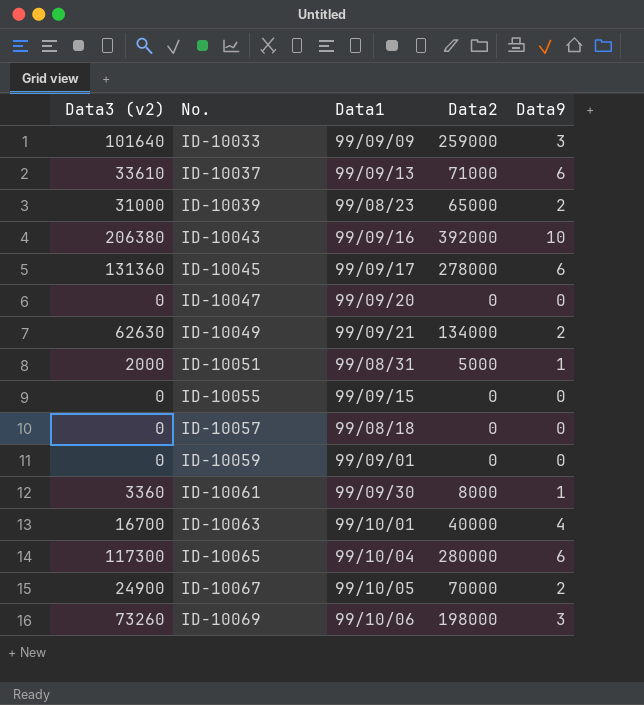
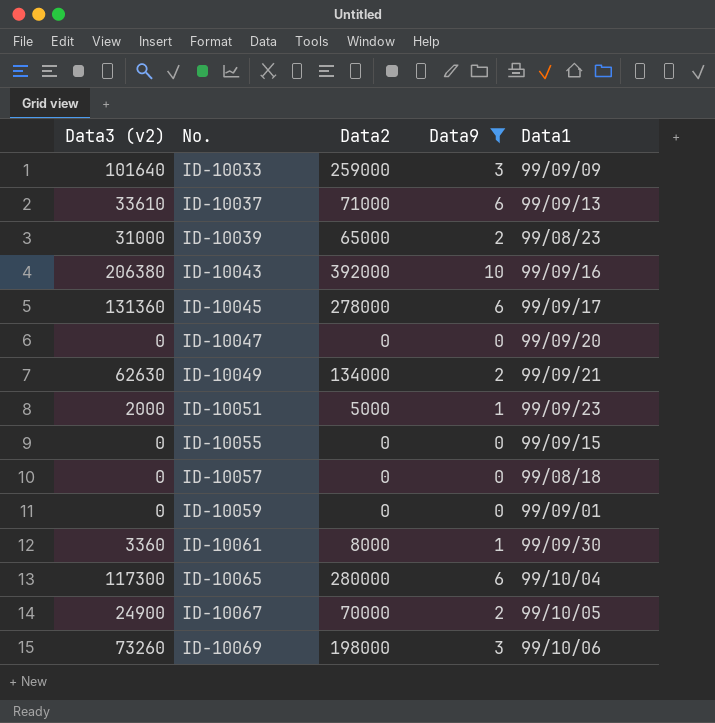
filter: none -> Data9 != 4
column Data1 | position: 3 -> 5
ID-10051 | Data1: 99/08/31 -> 99/09/23

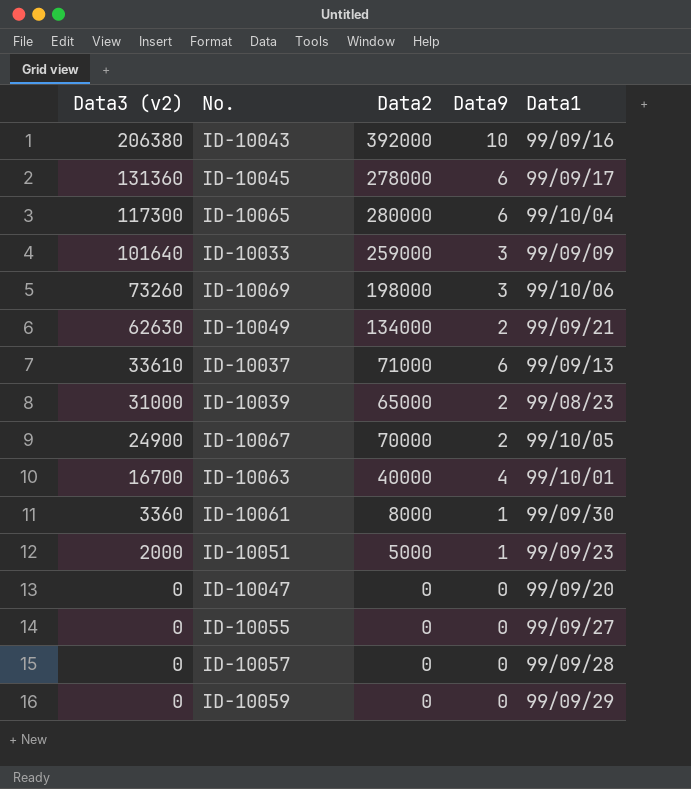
filter: Data9 != 4 -> none
row order: No. ascending -> Data3 (v2) descending
ID-10055 | Data1: 99/09/15 -> 99/09/27
ID-10057 | Data1: 99/08/18 -> 99/09/28
ID-10059 | Data1: 99/09/01 -> 99/09/29

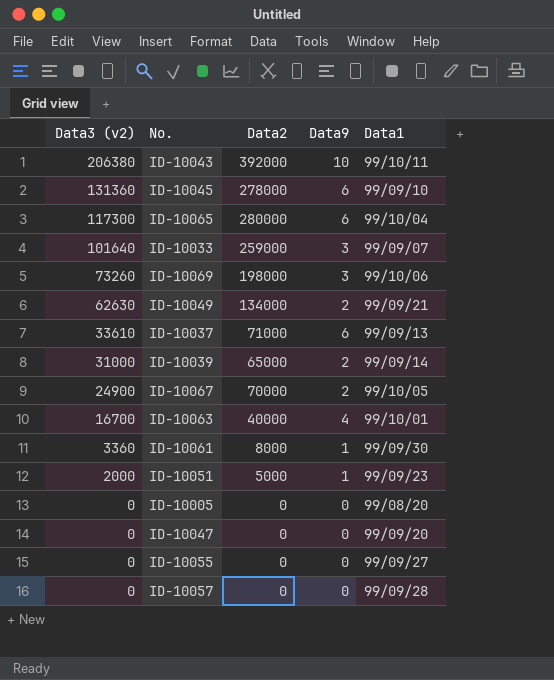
row ID-10059: 0 | 0 | 0 | 99/09/29 -> none
ID-10043 | Data1: 99/09/16 -> 99/10/11
ID-10045 | Data1: 99/09/17 -> 99/09/10
ID-10033 | Data1: 99/09/09 -> 99/09/07
ID-10039 | Data1: 99/08/23 -> 99/09/14
row ID-10005: none -> 0 | 0 | 0 | 99/08/20

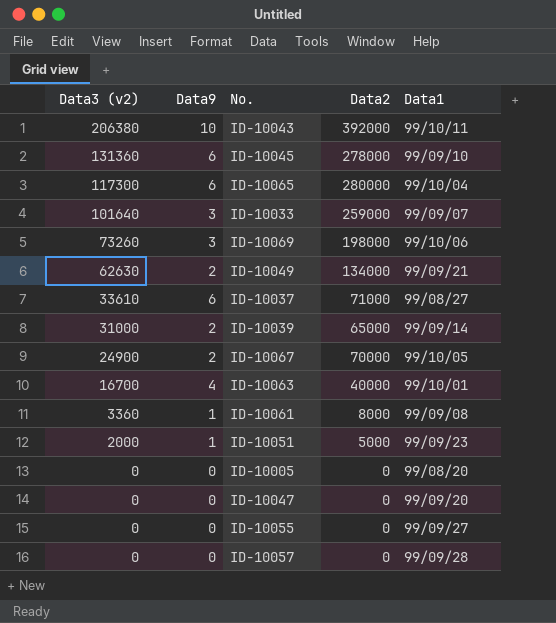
column Data9 | position: 4 -> 2
ID-10037 | Data1: 99/09/13 -> 99/08/27
ID-10061 | Data1: 99/09/30 -> 99/09/08

